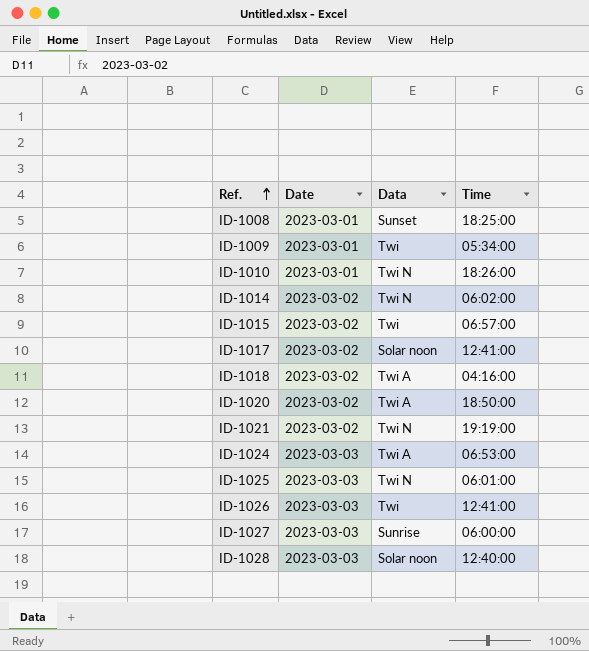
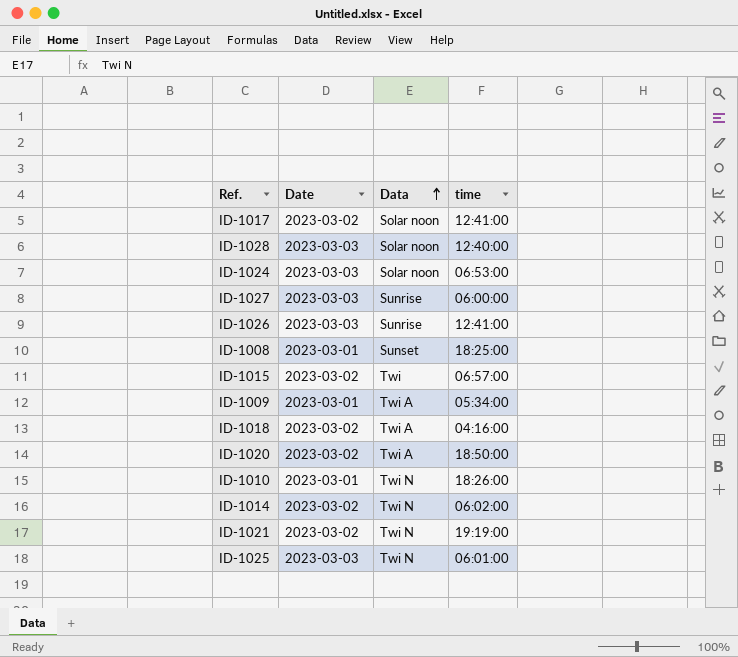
row order: Ref. ascending -> Data ascending
column name: Time -> time
ID-1024 | Data: Twi A -> Solar noon
ID-1026 | Data: Twi -> Sunrise
ID-1009 | Data: Twi -> Twi A

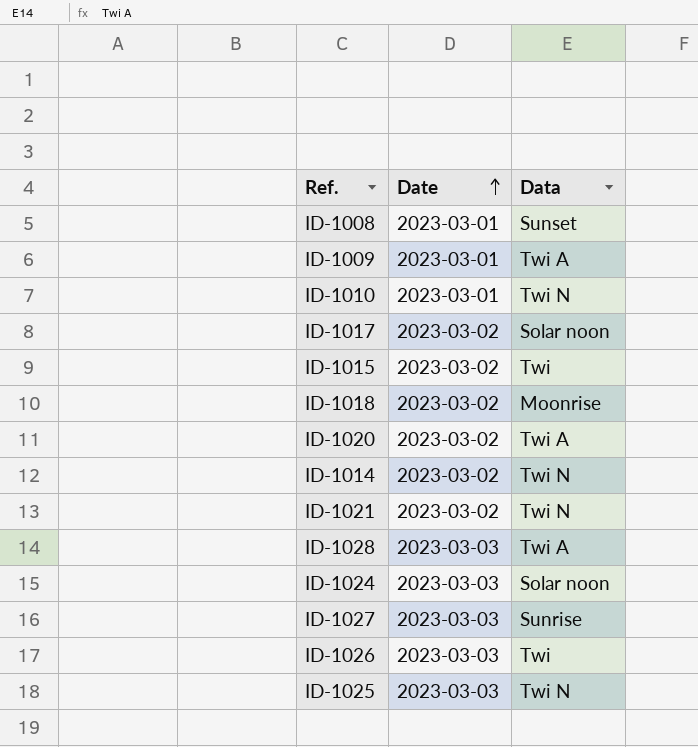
row order: Data ascending -> Date ascending
column time | position: 4 -> none
ID-1018 | Data: Twi A -> Moonrise
ID-1028 | Data: Solar noon -> Twi A
ID-1026 | Data: Sunrise -> Twi

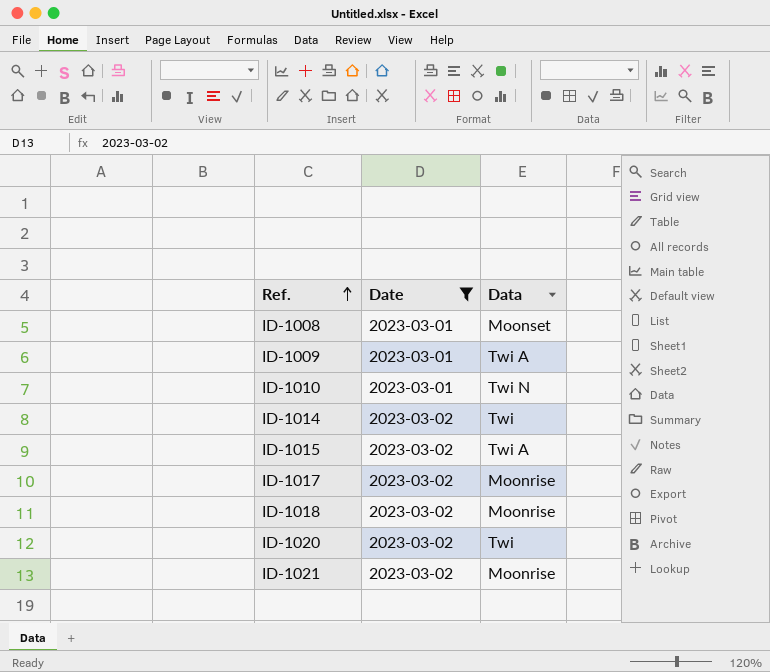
filter: none -> Date != 2023-03-03
row order: Date ascending -> Ref. ascending
ID-1008 | Data: Sunset -> Moonset
ID-1014 | Data: Twi N -> Twi
ID-1015 | Data: Twi -> Twi A
ID-1017 | Data: Solar noon -> Moonrise
ID-1020 | Data: Twi A -> Twi
ID-1021 | Data: Twi N -> Moonrise

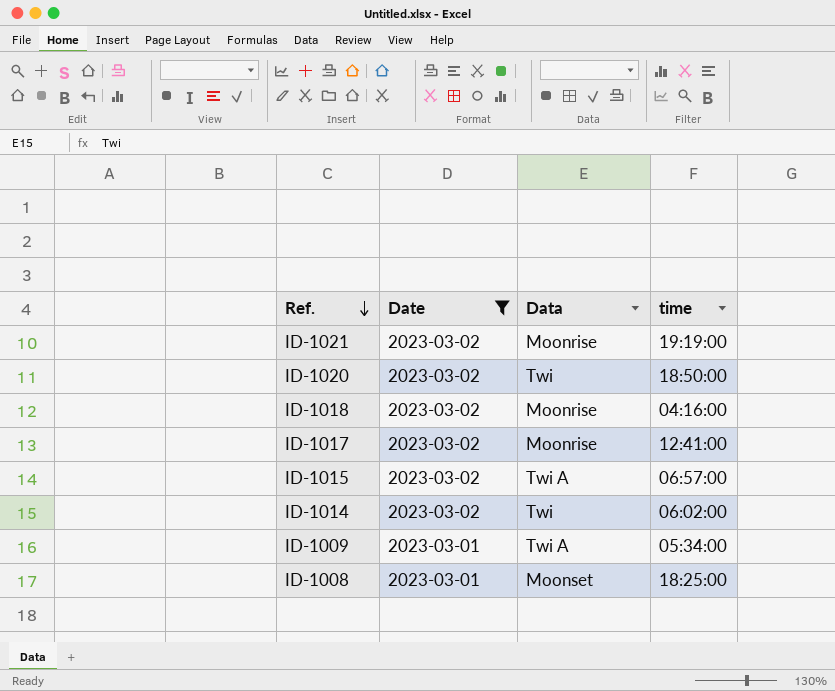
row order: Ref. ascending -> Ref. descending
column time | position: none -> 4
row ID-1010: 2023-03-01 | Twi N -> none

